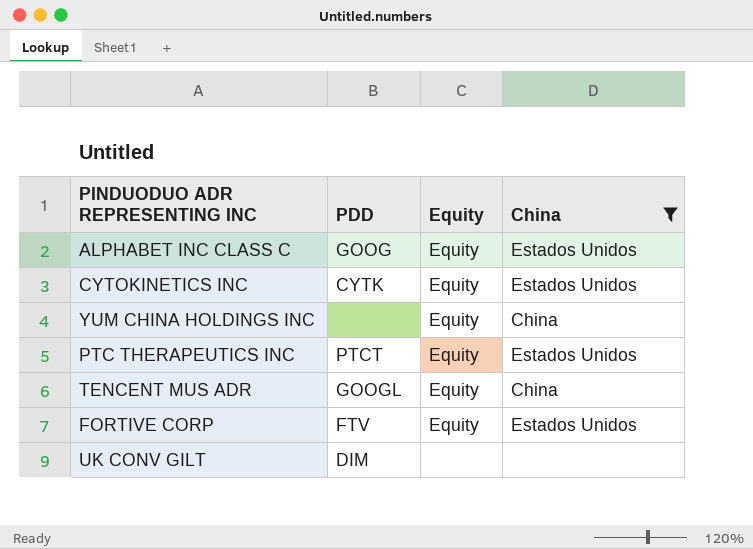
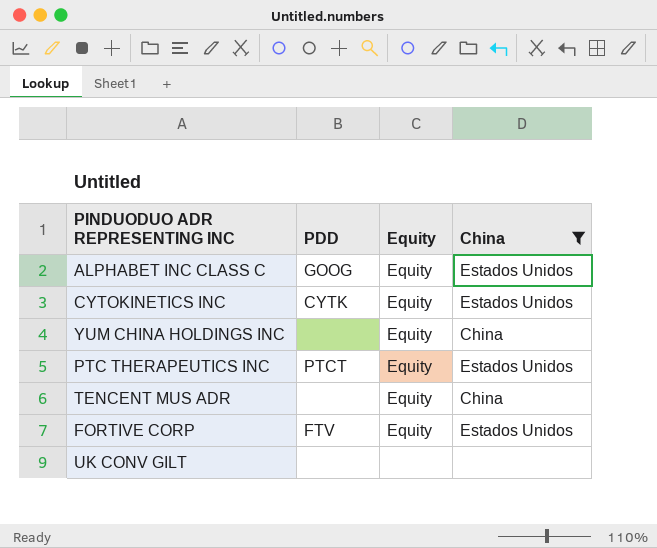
TENCENT MUS ADR | PDD: GOOGL -> none
UK CONV GILT | PDD: DIM -> none

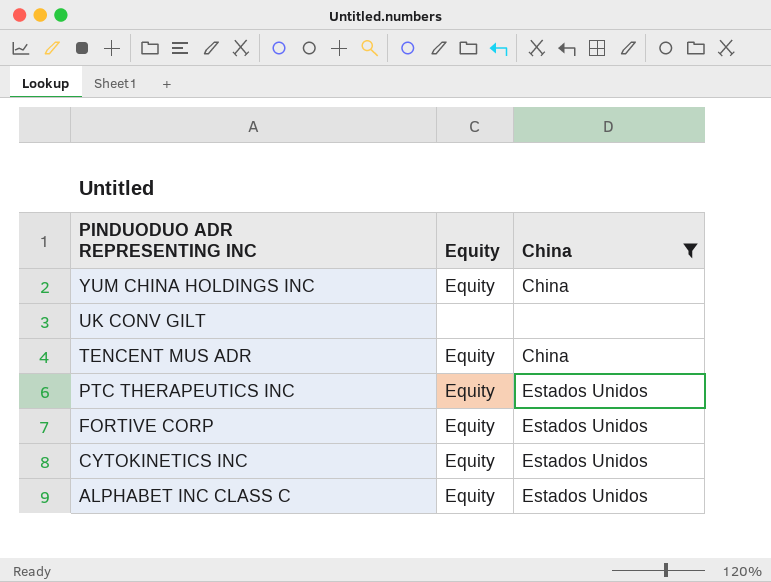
row order: none -> PINDUODUO ADR REPRESENTING INC descending
column PDD | position: 2 -> none

